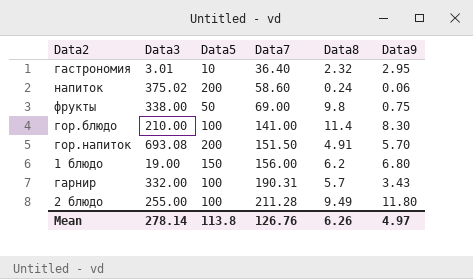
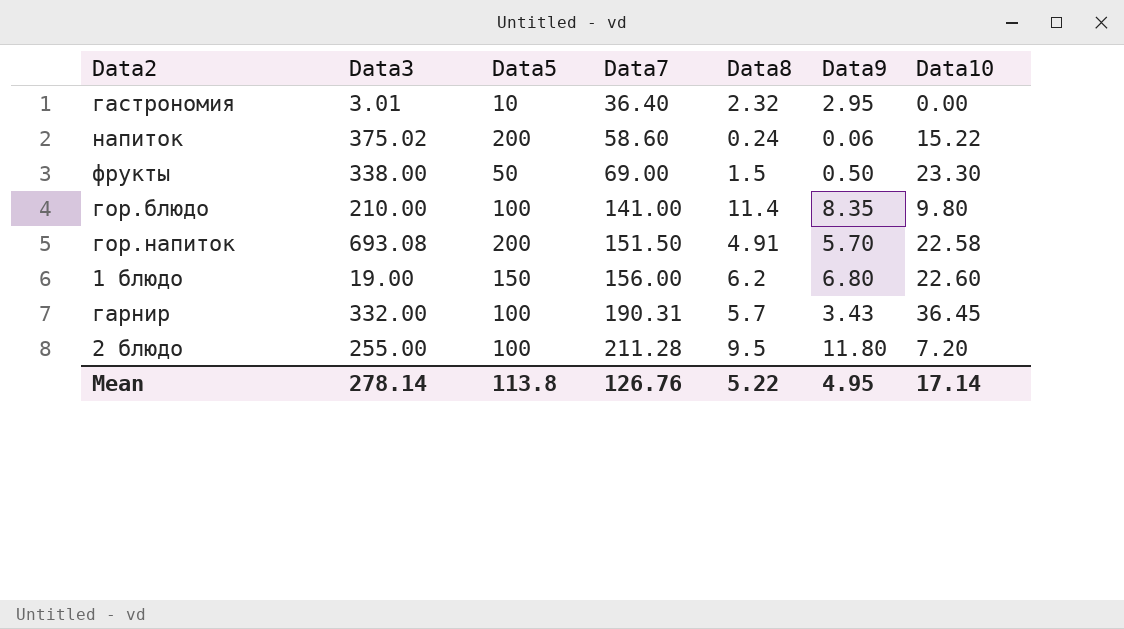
column Data10 | position: none -> 7
фрукты | Data8: 9.8 -> 1.5
фрукты | Data9: 0.75 -> 0.50
гор.блюдо | Data9: 8.30 -> 8.35
2 блюдо | Data8: 9.49 -> 9.5
Mean | Data8: 6.26 -> 5.22
Mean | Data9: 4.97 -> 4.95

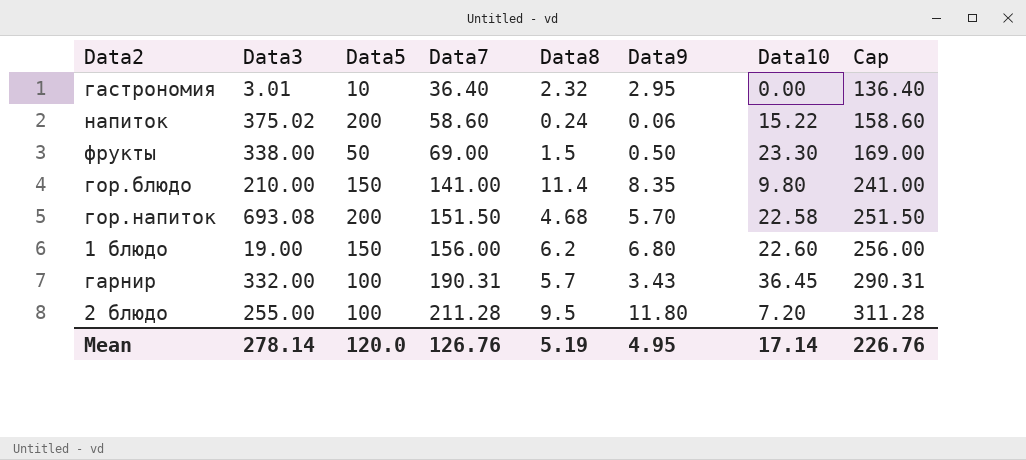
column Cap | formula: none -> [Data7] + 100
гор.блюдо | Data5: 100 -> 150
гор.напиток | Data8: 4.91 -> 4.68
Mean | Data5: 113.8 -> 120.0
Mean | Data8: 5.22 -> 5.19

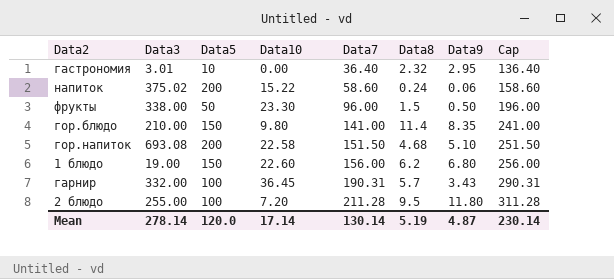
column Data10 | position: 7 -> 4
фрукты | Data7: 69.00 -> 96.00
фрукты | Cap: 169.00 -> 196.00
гор.напиток | Data9: 5.70 -> 5.10
Mean | Data7: 126.76 -> 130.14
Mean | Data9: 4.95 -> 4.87
Mean | Cap: 226.76 -> 230.14

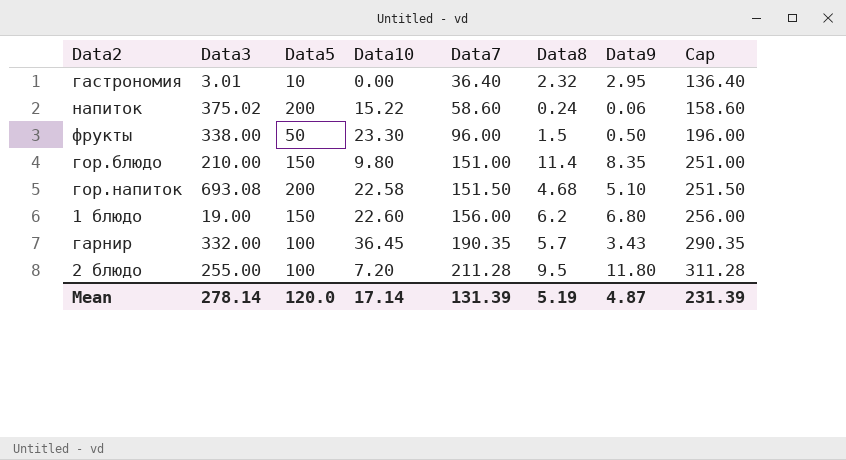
гор.блюдо | Data7: 141.00 -> 151.00
гор.блюдо | Cap: 241.00 -> 251.00
гарнир | Data7: 190.31 -> 190.35
гарнир | Cap: 290.31 -> 290.35
Mean | Data7: 130.14 -> 131.39
Mean | Cap: 230.14 -> 231.39

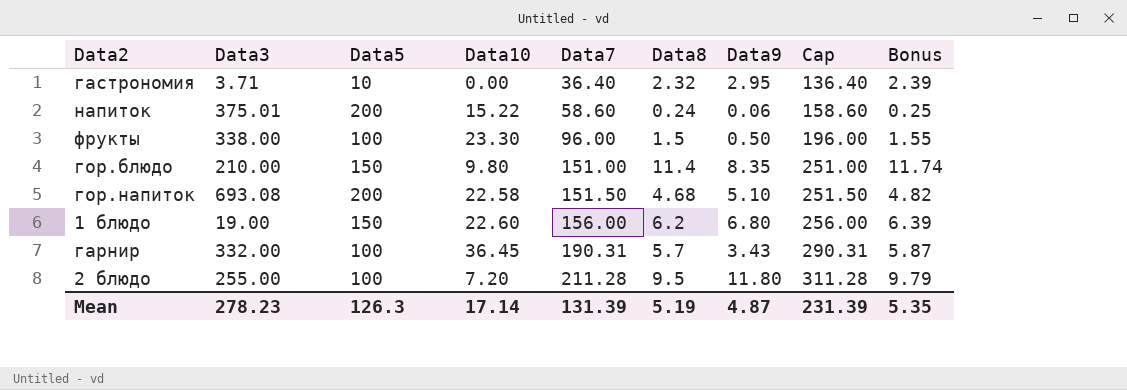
column Bonus | formula: none -> [Data8] * 1.03
гастрономия | Data3: 3.01 -> 3.71
напиток | Data3: 375.02 -> 375.01
фрукты | Data5: 50 -> 100
гарнир | Data7: 190.35 -> 190.31
гарнир | Cap: 290.35 -> 290.31
Mean | Data3: 278.14 -> 278.23
Mean | Data5: 120.0 -> 126.3

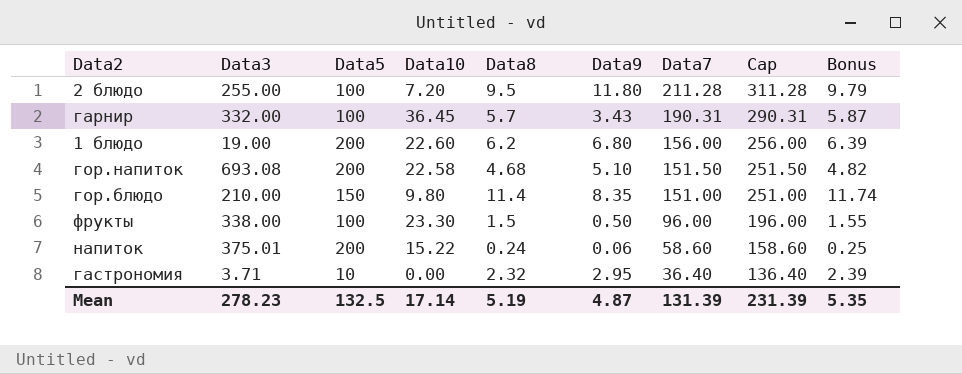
row order: Data7 ascending -> Data7 descending
column Data7 | position: 5 -> 7
1 блюдо | Data5: 150 -> 200
Mean | Data5: 126.3 -> 132.5

